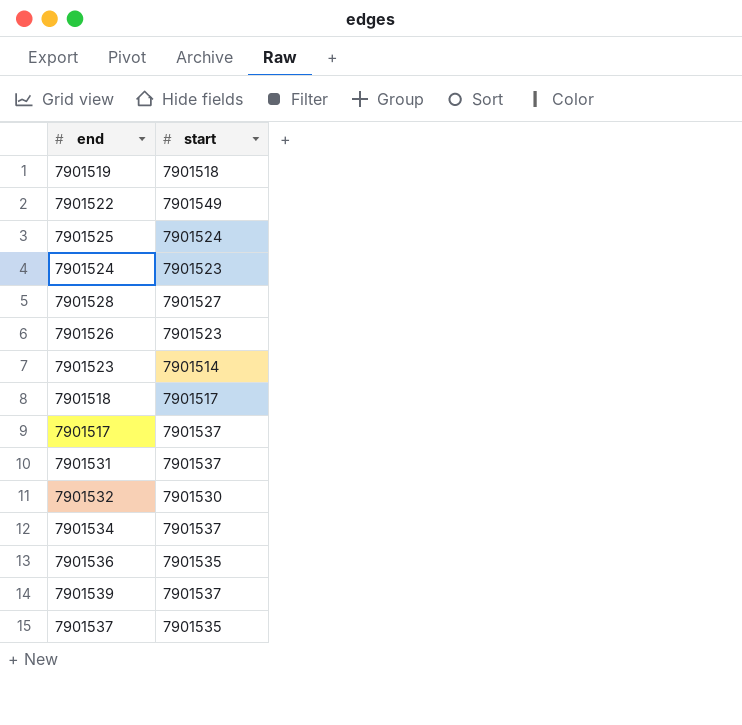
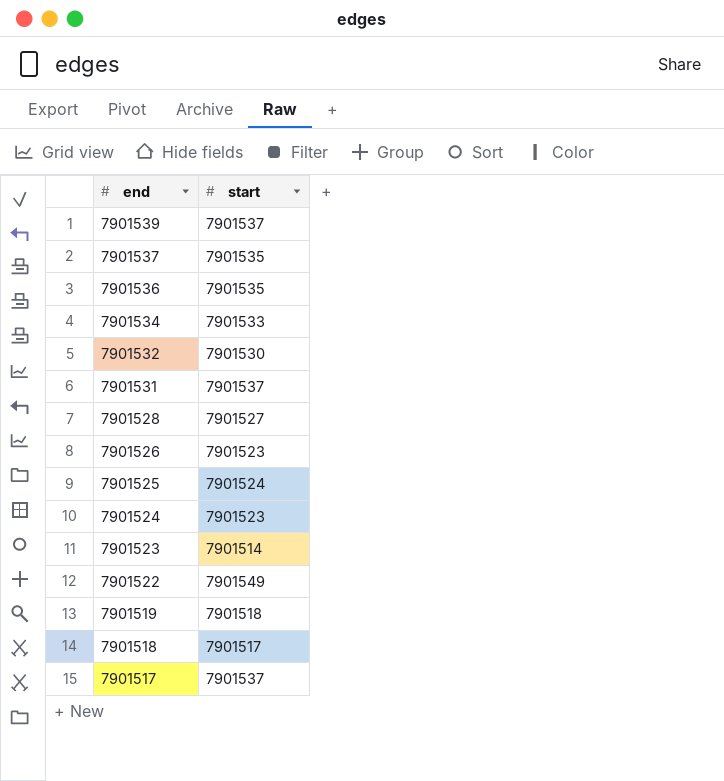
row order: none -> end descending
7901534 | start: 7901537 -> 7901533

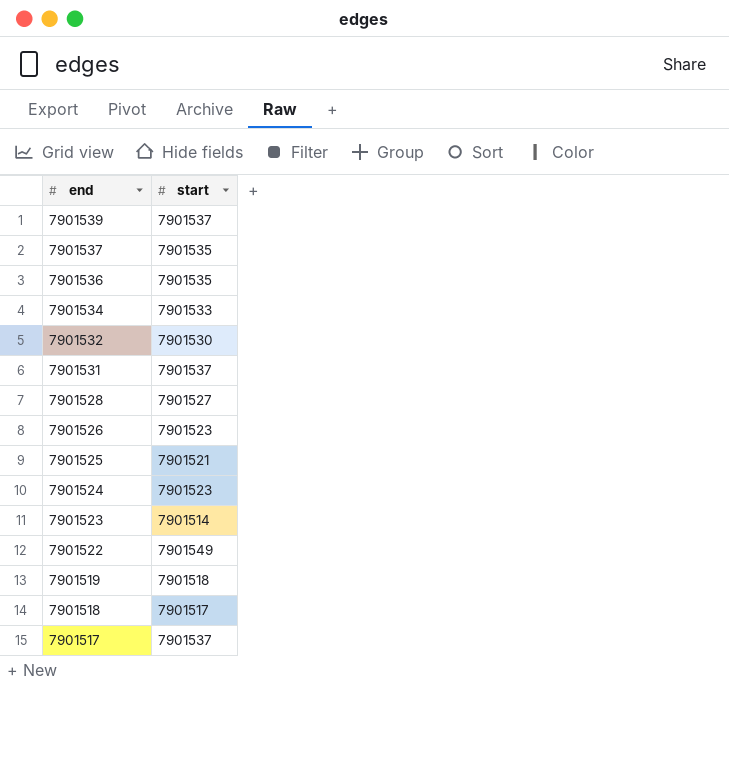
7901525 | start: 7901524 -> 7901521

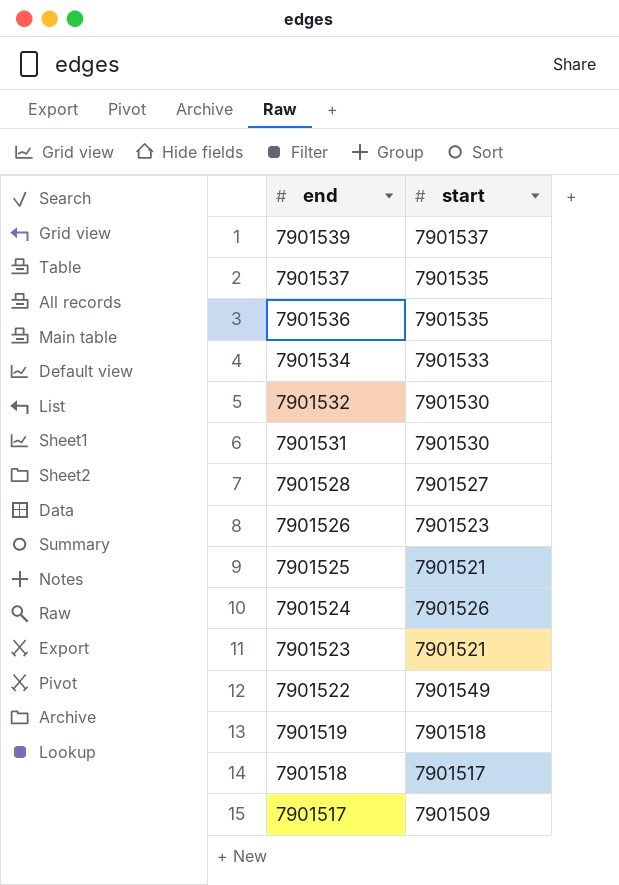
7901531 | start: 7901537 -> 7901530
7901524 | start: 7901523 -> 7901526
7901523 | start: 7901514 -> 7901521
7901517 | start: 7901537 -> 7901509

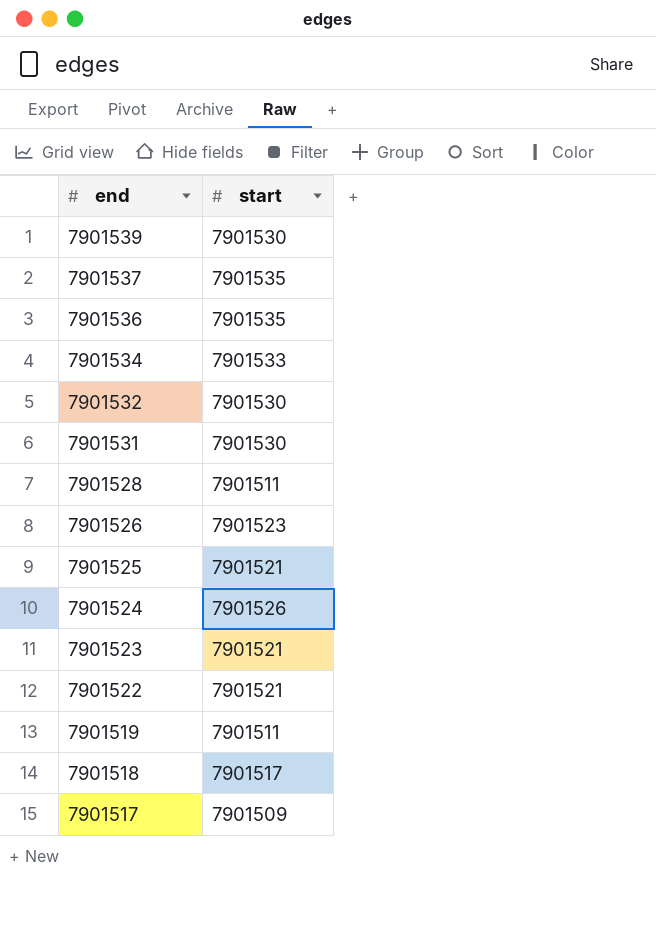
7901539 | start: 7901537 -> 7901530
7901528 | start: 7901527 -> 7901511
7901522 | start: 7901549 -> 7901521
7901519 | start: 7901518 -> 7901511

